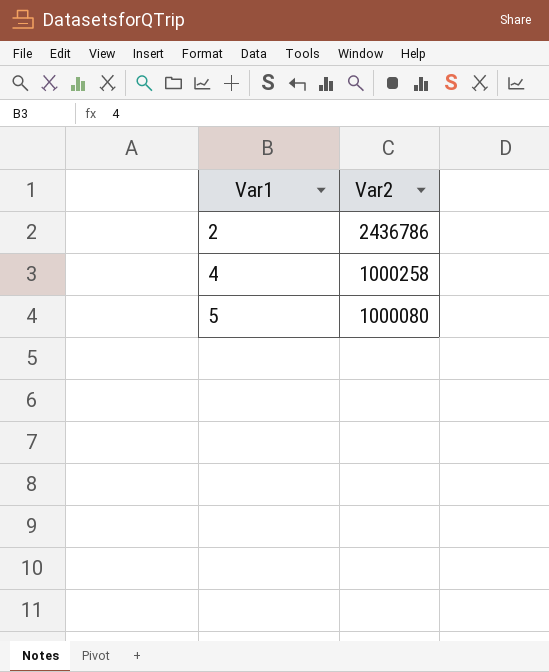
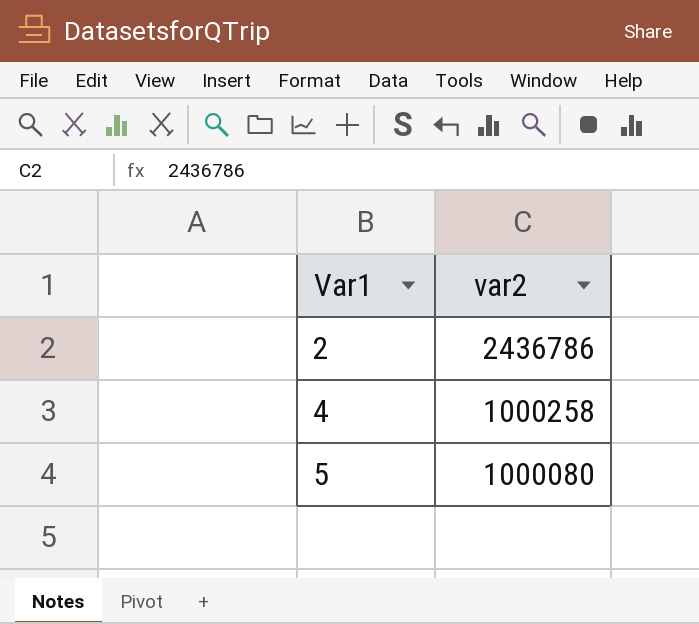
column name: Var2 -> var2

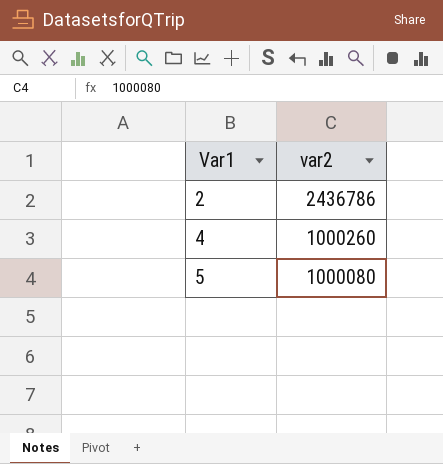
4 | var2: 1000258 -> 1000260

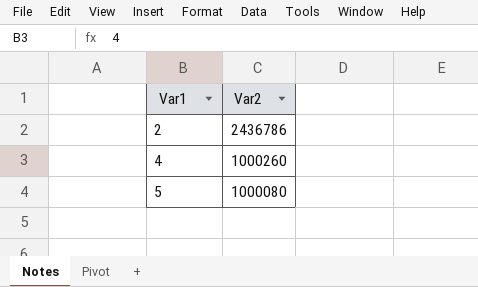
column name: var2 -> Var2

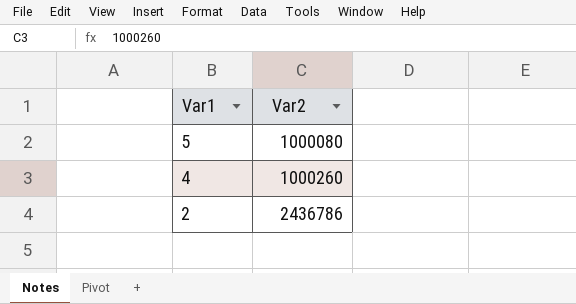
row order: Var1 ascending -> Var1 descending

